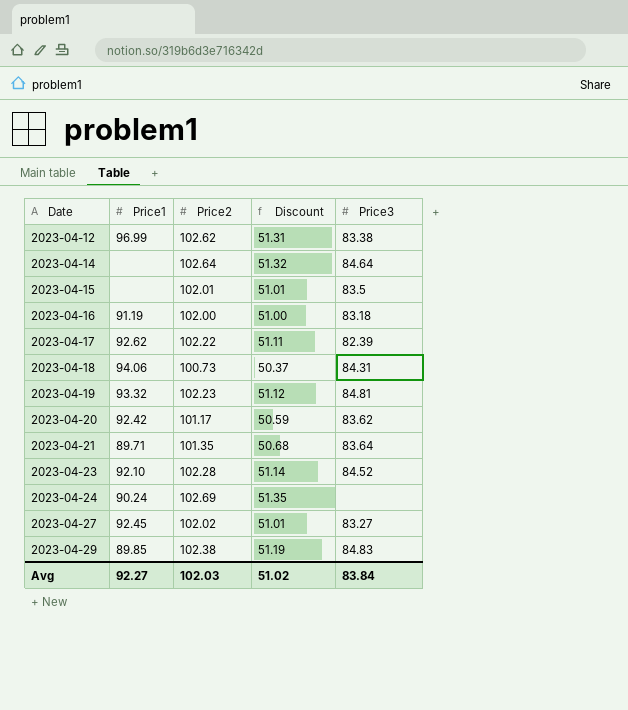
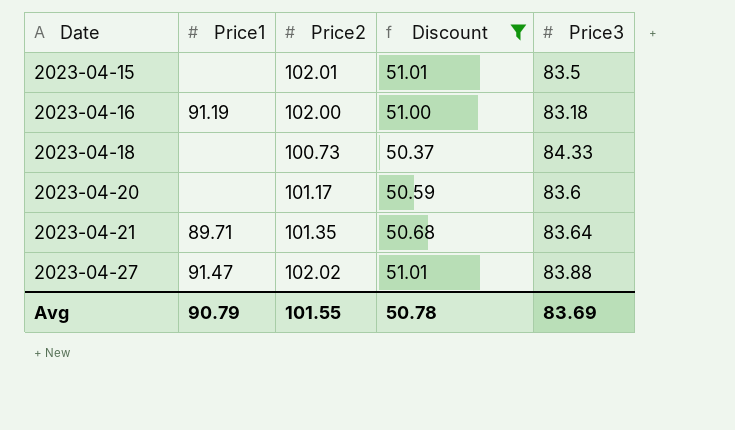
filter: none -> Discount <= 51.01
2023-04-18 | Price1: 94.06 -> none
2023-04-18 | Price3: 84.31 -> 84.33
2023-04-20 | Price1: 92.42 -> none
2023-04-20 | Price3: 83.62 -> 83.6
2023-04-27 | Price1: 92.45 -> 91.47
2023-04-27 | Price3: 83.27 -> 83.88
Avg | Price1: 92.27 -> 90.79
Avg | Price2: 102.03 -> 101.55
Avg | Discount: 51.02 -> 50.78
Avg | Price3: 83.84 -> 83.69

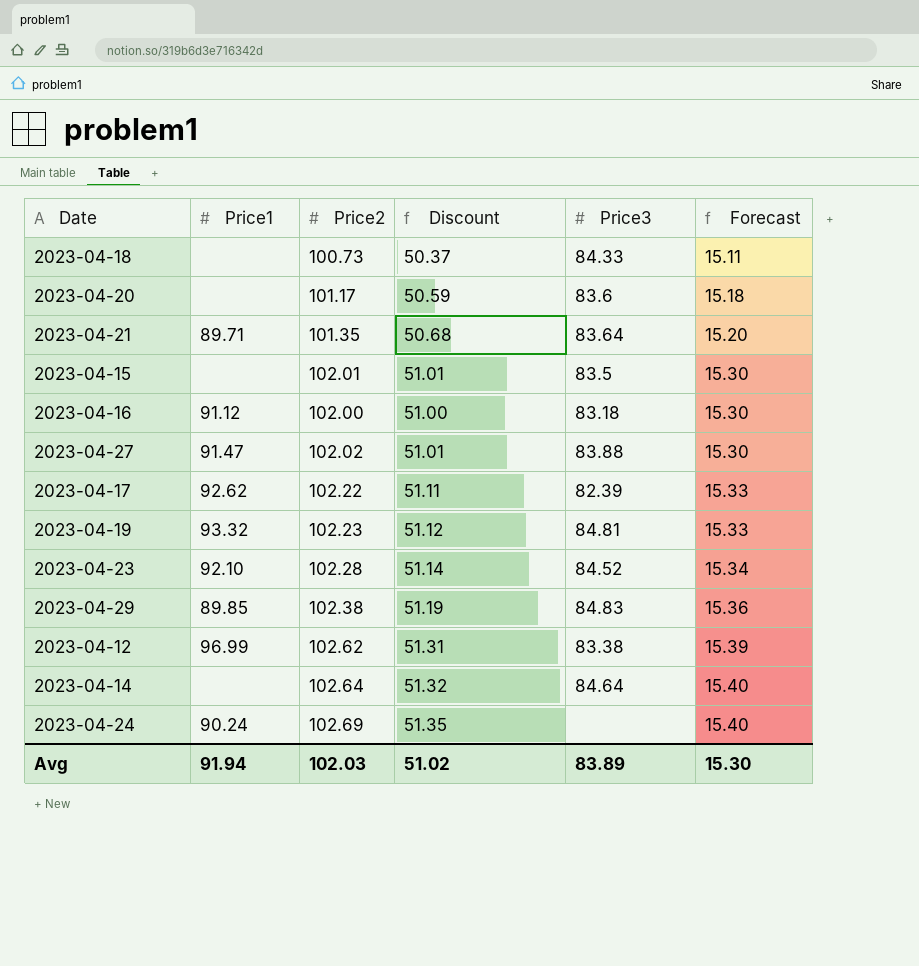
filter: Discount <= 51.01 -> none
row order: Date ascending -> Forecast ascending
column Forecast | formula: none -> [Price2] * 0.15
2023-04-16 | Price1: 91.19 -> 91.12
Avg | Price1: 90.79 -> 91.94
Avg | Price2: 101.55 -> 102.03
Avg | Discount: 50.78 -> 51.02
Avg | Price3: 83.69 -> 83.89

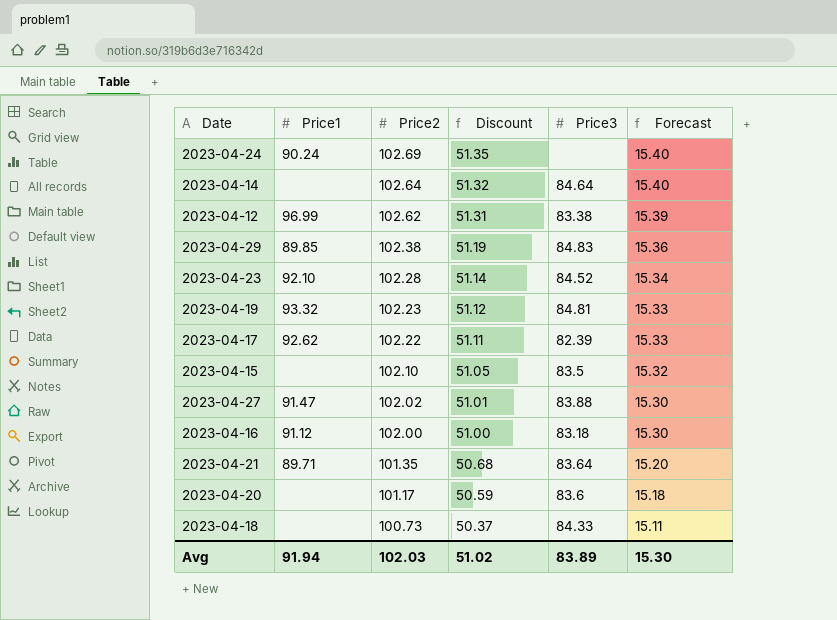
row order: Forecast ascending -> Price2 descending
2023-04-15 | Price2: 102.01 -> 102.10
2023-04-15 | Discount: 51.01 -> 51.05
2023-04-15 | Forecast: 15.30 -> 15.32

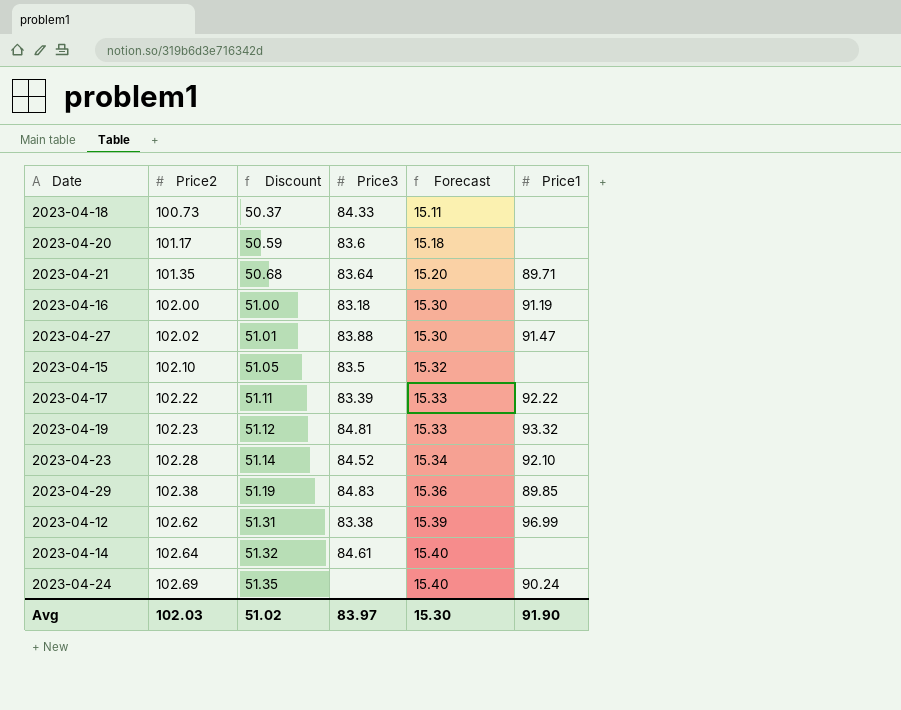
row order: Price2 descending -> Price2 ascending
column Price1 | position: 2 -> 6
2023-04-16 | Price1: 91.12 -> 91.19
2023-04-17 | Price3: 82.39 -> 83.39
2023-04-17 | Price1: 92.62 -> 92.22
2023-04-14 | Price3: 84.64 -> 84.61
Avg | Price3: 83.89 -> 83.97
Avg | Price1: 91.94 -> 91.90

